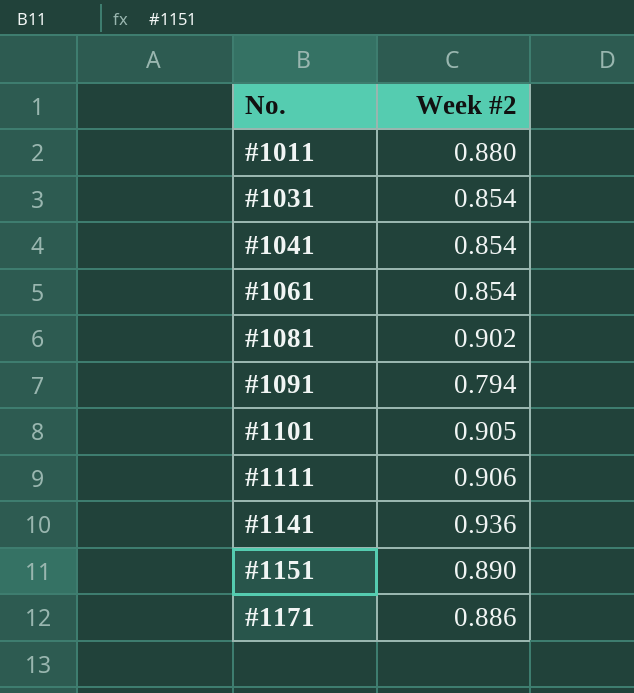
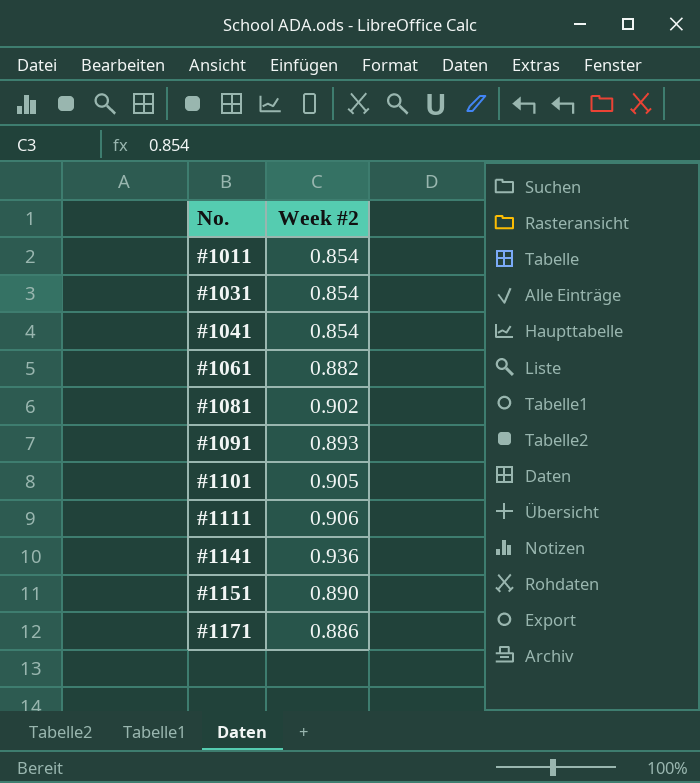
#1011 | Week #2: 0.880 -> 0.854
#1061 | Week #2: 0.854 -> 0.882
#1091 | Week #2: 0.794 -> 0.893

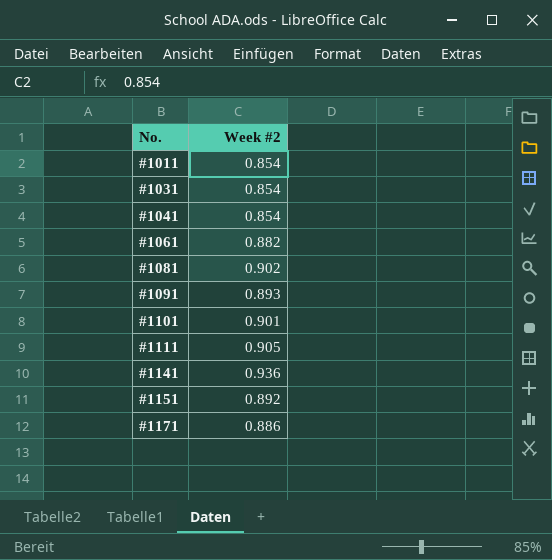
#1101 | Week #2: 0.905 -> 0.901
#1111 | Week #2: 0.906 -> 0.905
#1151 | Week #2: 0.890 -> 0.892

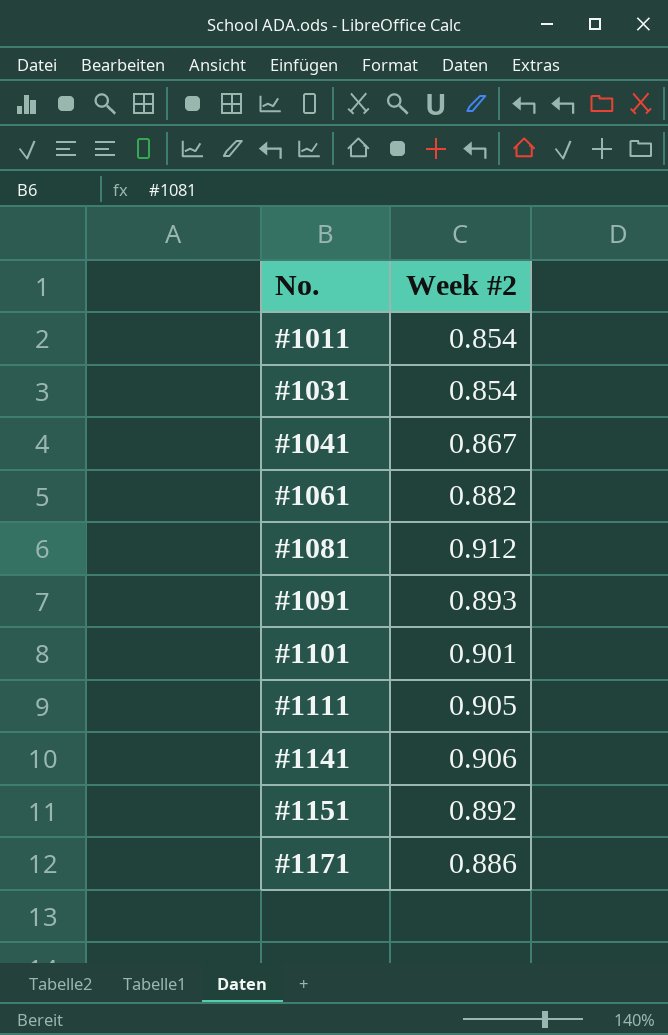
#1041 | Week #2: 0.854 -> 0.867
#1081 | Week #2: 0.902 -> 0.912
#1141 | Week #2: 0.936 -> 0.906

